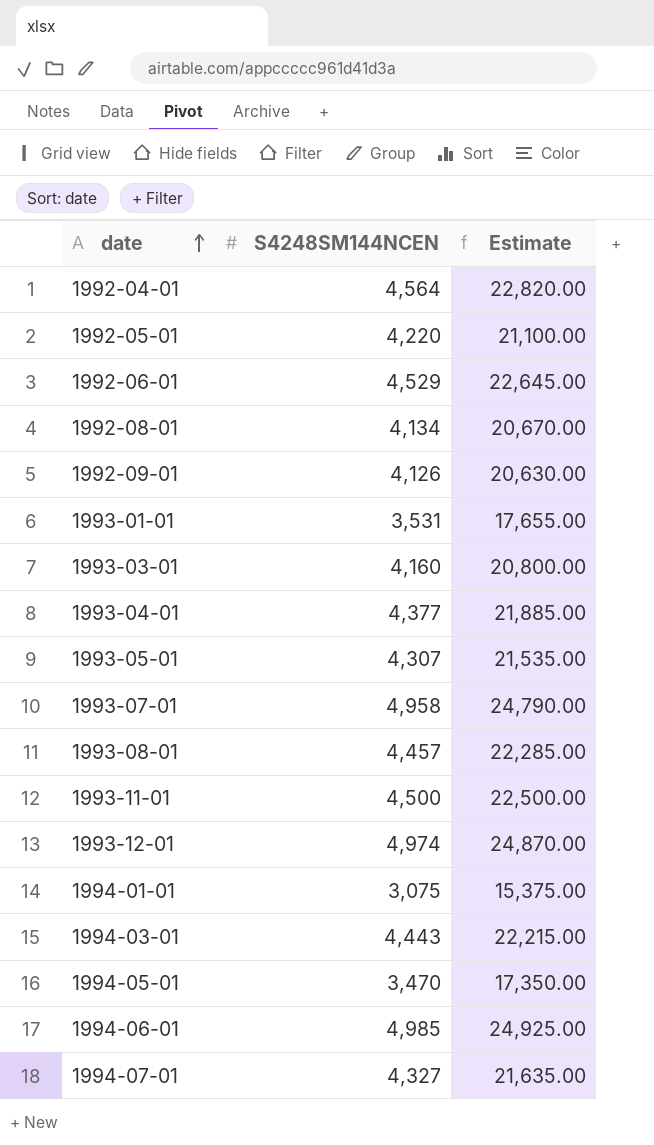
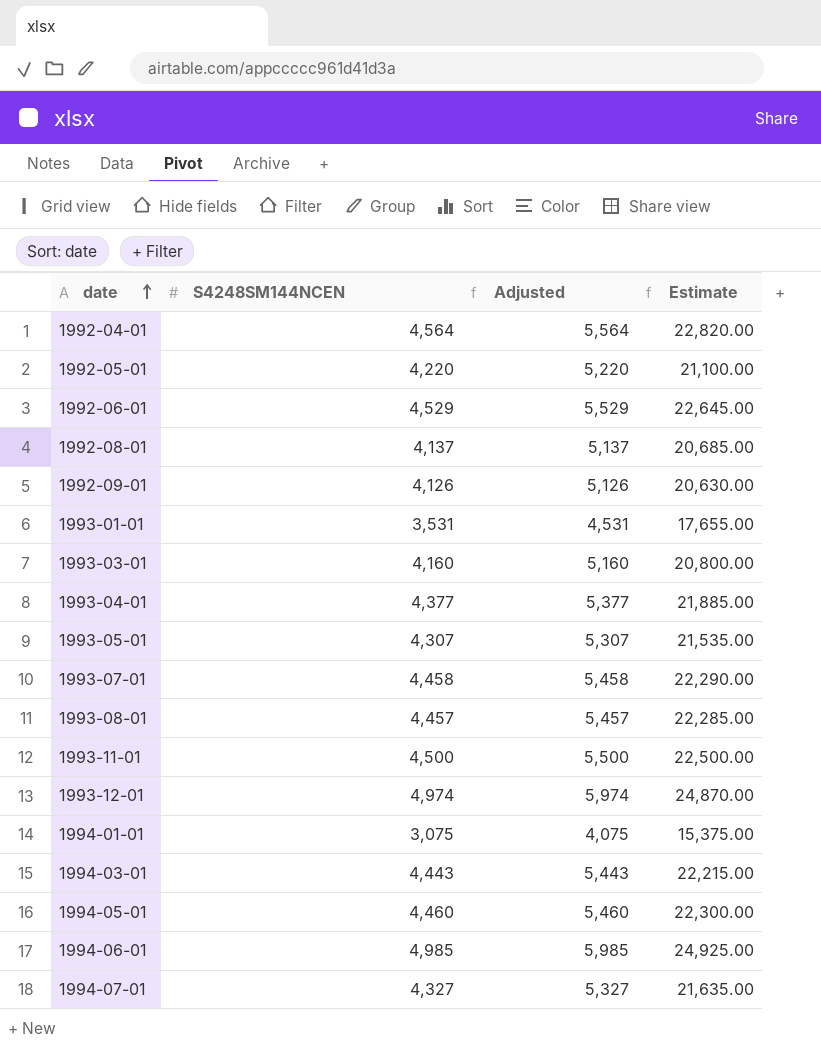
column Adjusted | formula: none -> [S4248SM144NCEN] + 1000
1992-08-01 | S4248SM144NCEN: 4,134 -> 4,137
1992-08-01 | Estimate: 20,670.00 -> 20,685.00
1993-07-01 | S4248SM144NCEN: 4,958 -> 4,458
1993-07-01 | Estimate: 24,790.00 -> 22,290.00
1994-05-01 | S4248SM144NCEN: 3,470 -> 4,460
1994-05-01 | Estimate: 17,350.00 -> 22,300.00

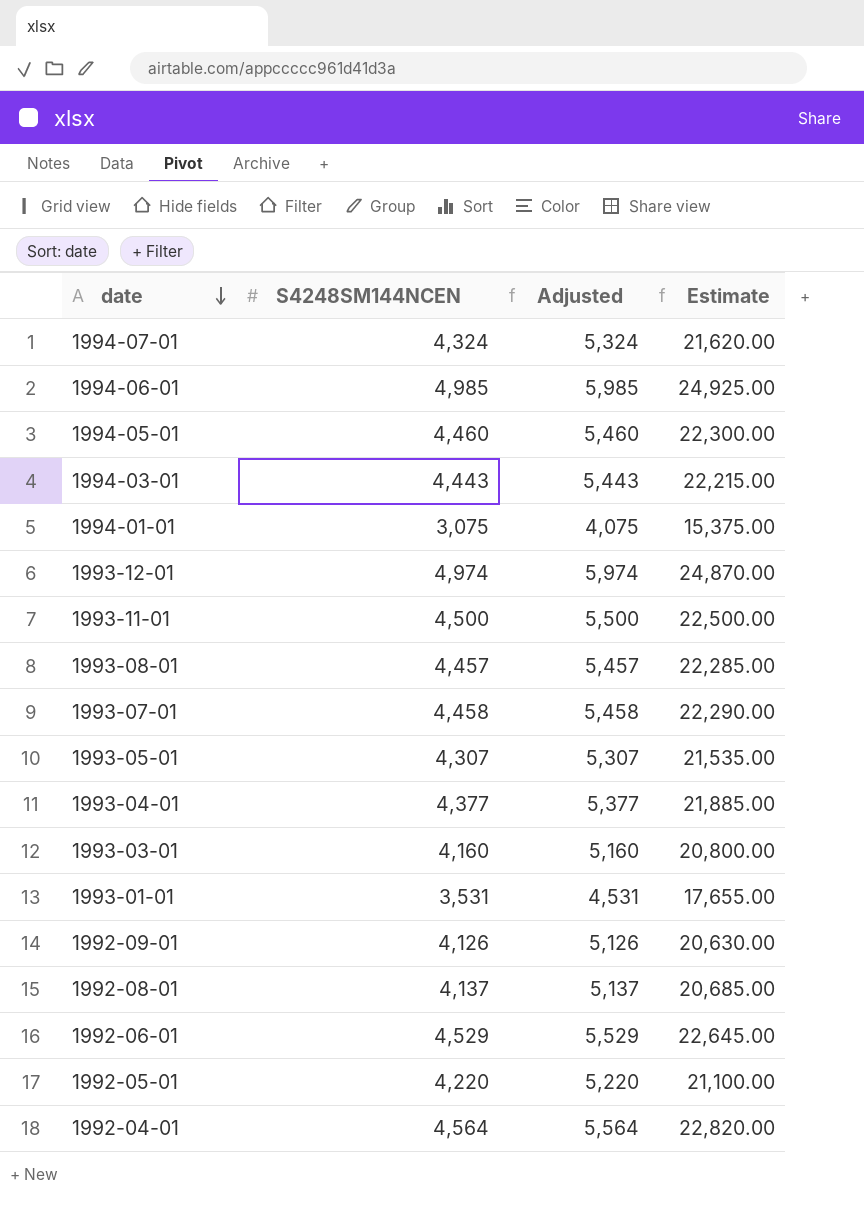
row order: date ascending -> date descending
1994-07-01 | S4248SM144NCEN: 4,327 -> 4,324
1994-07-01 | Adjusted: 5,327 -> 5,324
1994-07-01 | Estimate: 21,635.00 -> 21,620.00

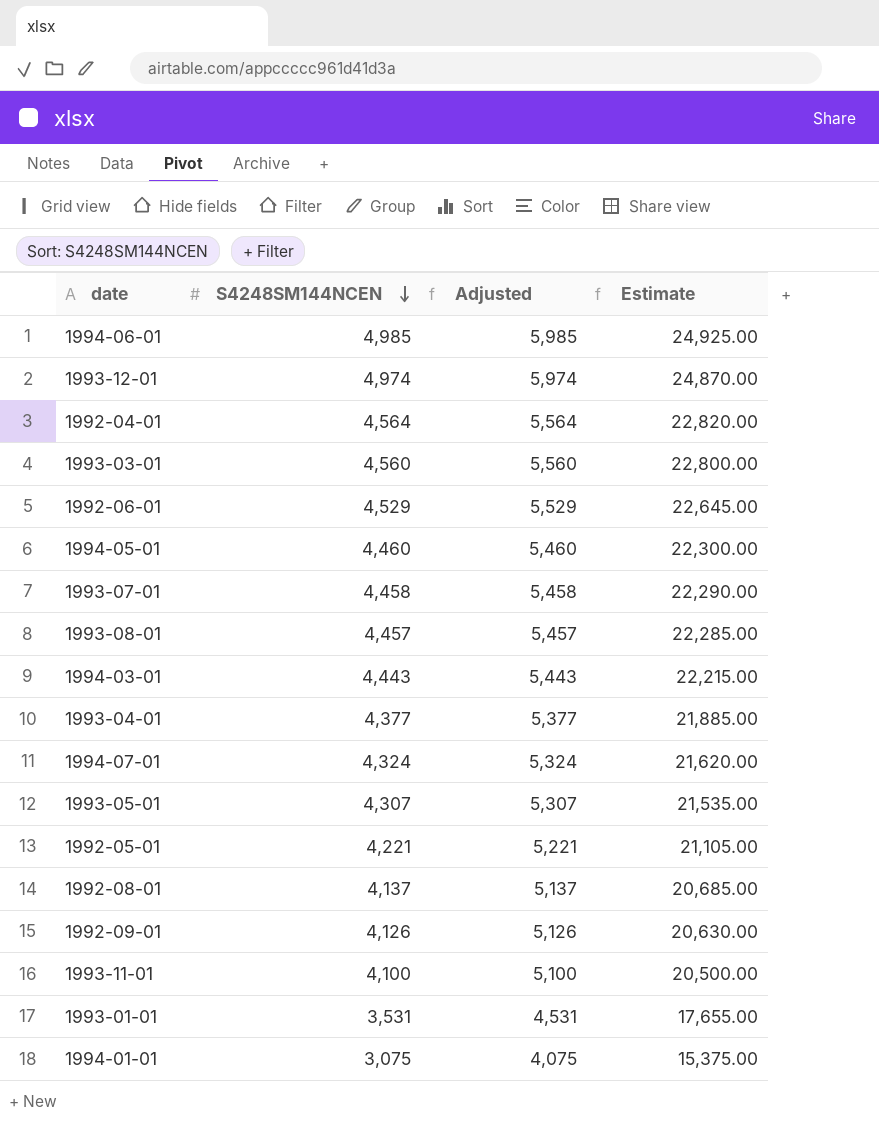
row order: date descending -> S4248SM144NCEN descending
1993-03-01 | S4248SM144NCEN: 4,160 -> 4,560
1993-03-01 | Adjusted: 5,160 -> 5,560
1993-03-01 | Estimate: 20,800.00 -> 22,800.00
1992-05-01 | S4248SM144NCEN: 4,220 -> 4,221
1992-05-01 | Adjusted: 5,220 -> 5,221
1992-05-01 | Estimate: 21,100.00 -> 21,105.00
1993-11-01 | S4248SM144NCEN: 4,500 -> 4,100
1993-11-01 | Adjusted: 5,500 -> 5,100
1993-11-01 | Estimate: 22,500.00 -> 20,500.00

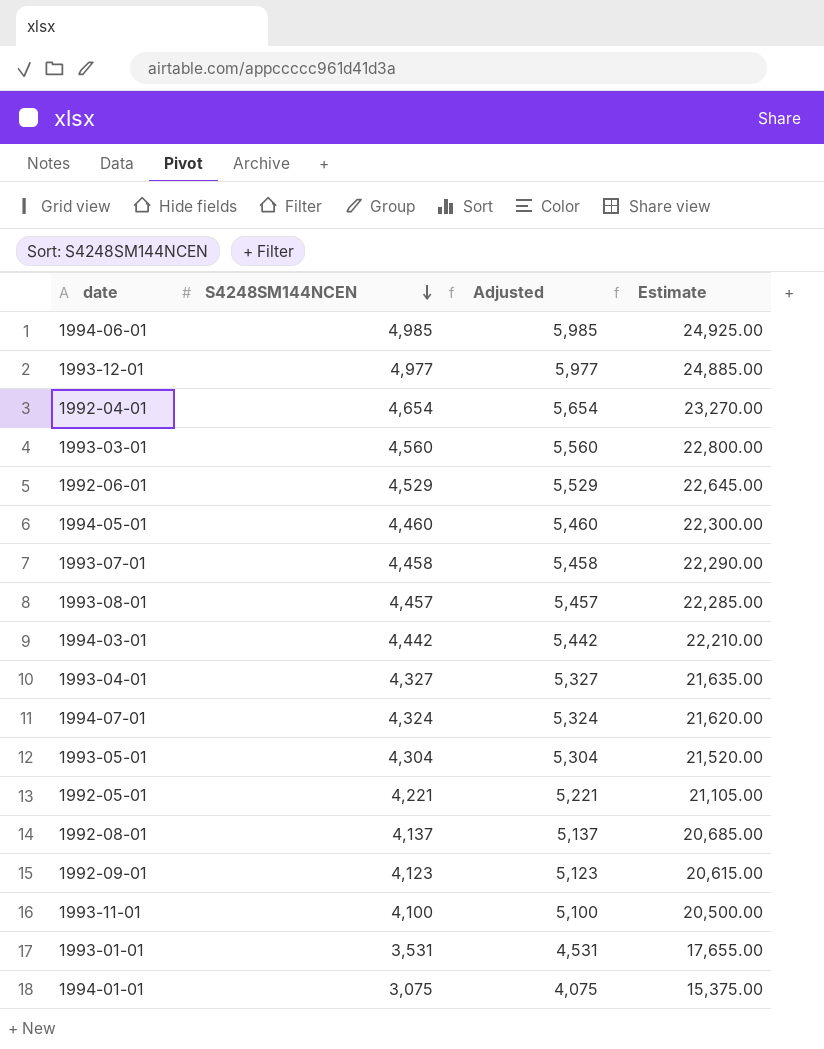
1993-12-01 | S4248SM144NCEN: 4,974 -> 4,977
1993-12-01 | Adjusted: 5,974 -> 5,977
1993-12-01 | Estimate: 24,870.00 -> 24,885.00
1992-04-01 | S4248SM144NCEN: 4,564 -> 4,654
1992-04-01 | Adjusted: 5,564 -> 5,654
1992-04-01 | Estimate: 22,820.00 -> 23,270.00
1994-03-01 | S4248SM144NCEN: 4,443 -> 4,442
1994-03-01 | Adjusted: 5,443 -> 5,442
1994-03-01 | Estimate: 22,215.00 -> 22,210.00
1993-04-01 | S4248SM144NCEN: 4,377 -> 4,327
1993-04-01 | Adjusted: 5,377 -> 5,327
1993-04-01 | Estimate: 21,885.00 -> 21,635.00
1993-05-01 | S4248SM144NCEN: 4,307 -> 4,304
1993-05-01 | Adjusted: 5,307 -> 5,304
1993-05-01 | Estimate: 21,535.00 -> 21,520.00
1992-09-01 | S4248SM144NCEN: 4,126 -> 4,123
1992-09-01 | Adjusted: 5,126 -> 5,123
1992-09-01 | Estimate: 20,630.00 -> 20,615.00

